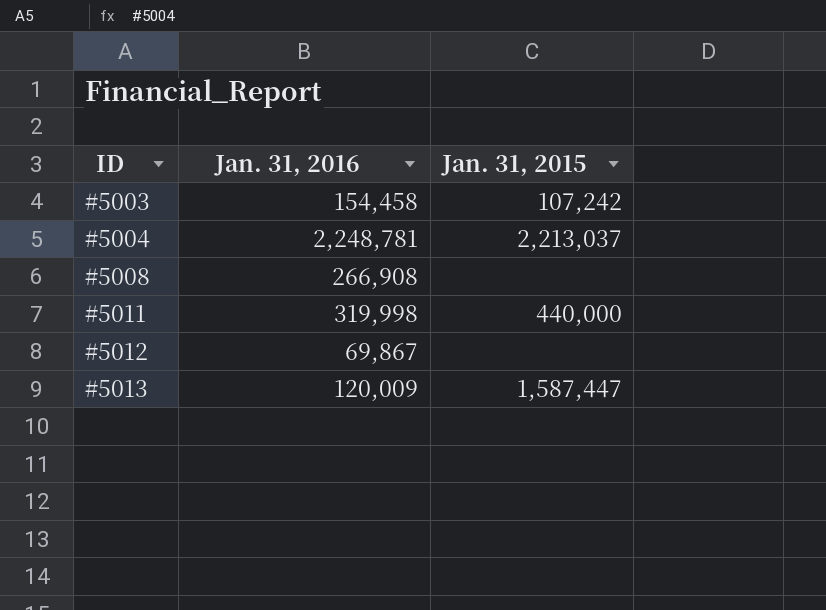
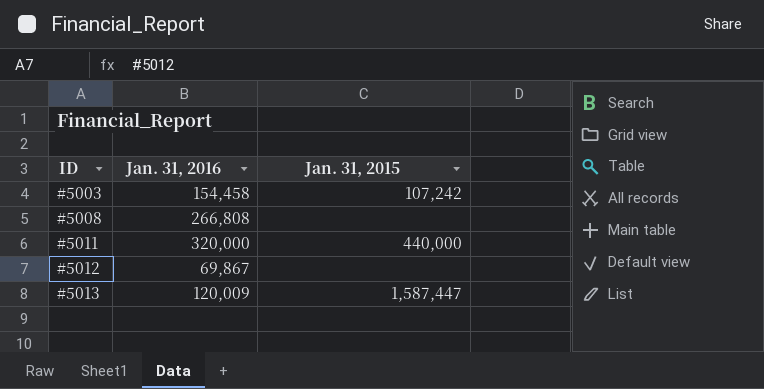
row #5004: 2,248,781 | 2,213,037 -> none
#5008 | Jan. 31, 2016: 266,908 -> 266,808
#5011 | Jan. 31, 2016: 319,998 -> 320,000

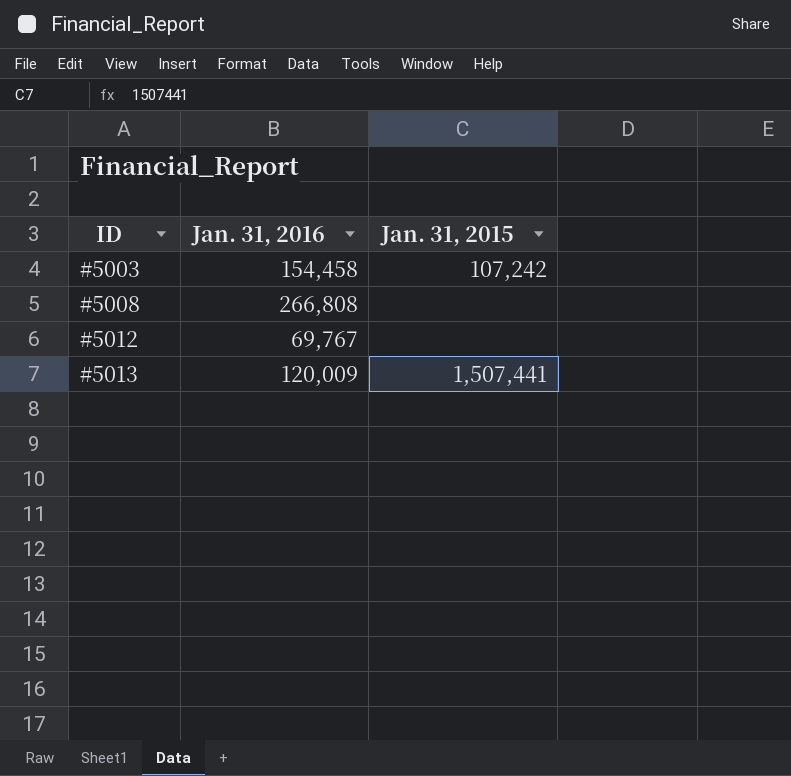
row #5011: 320,000 | 440,000 -> none
#5012 | Jan. 31, 2016: 69,867 -> 69,767
#5013 | Jan. 31, 2015: 1,587,447 -> 1,507,441

